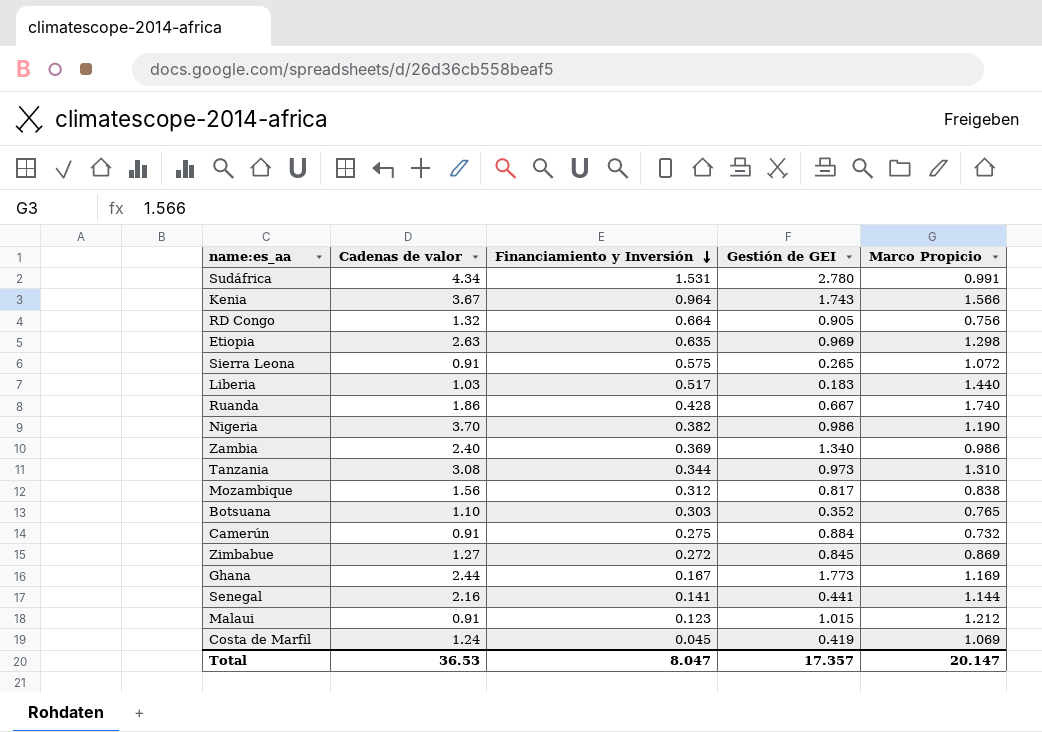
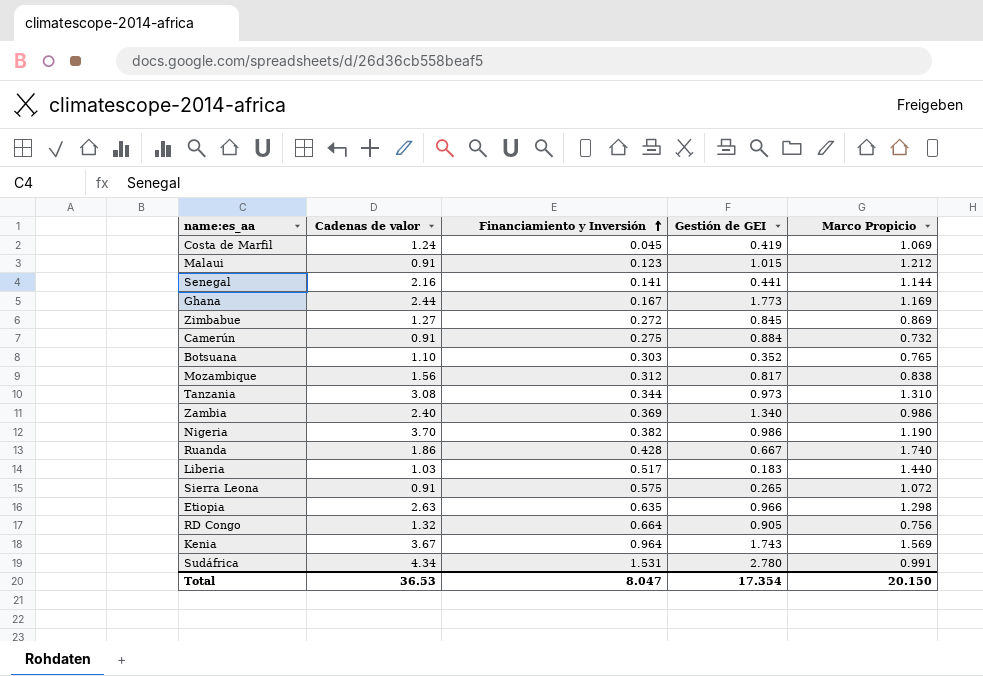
row order: Financiamiento y Inversión descending -> Financiamiento y Inversión ascending
Etiopia | Gestión de GEI: 0.969 -> 0.966
Kenia | Marco Propicio: 1.566 -> 1.569
Total | Gestión de GEI: 17.357 -> 17.354
Total | Marco Propicio: 20.147 -> 20.150

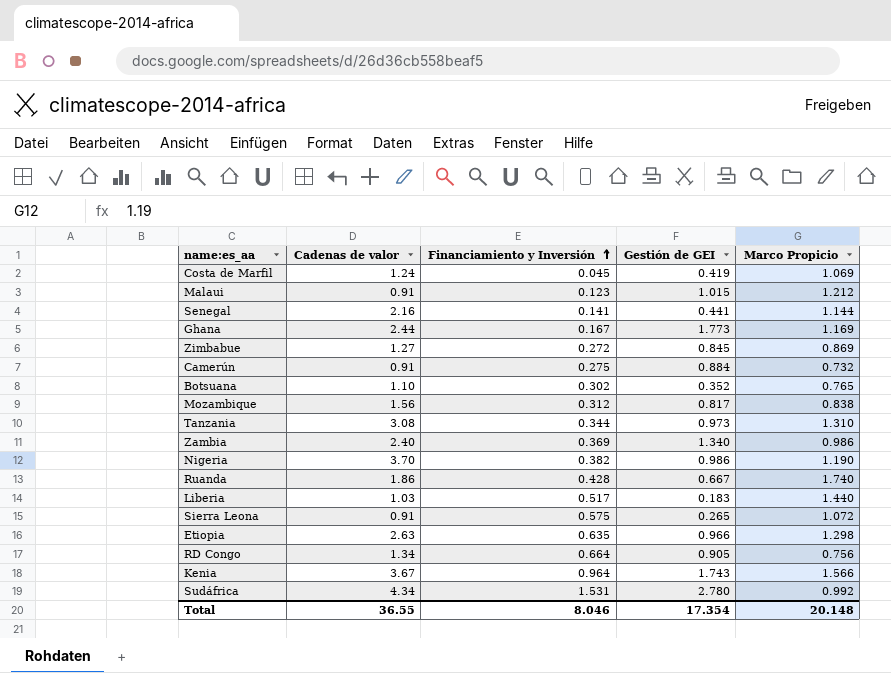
Botsuana | Financiamiento y Inversión: 0.303 -> 0.302
RD Congo | Cadenas de valor: 1.32 -> 1.34
Kenia | Marco Propicio: 1.569 -> 1.566
Sudáfrica | Marco Propicio: 0.991 -> 0.992
Total | Cadenas de valor: 36.53 -> 36.55
Total | Financiamiento y Inversión: 8.047 -> 8.046
Total | Marco Propicio: 20.150 -> 20.148

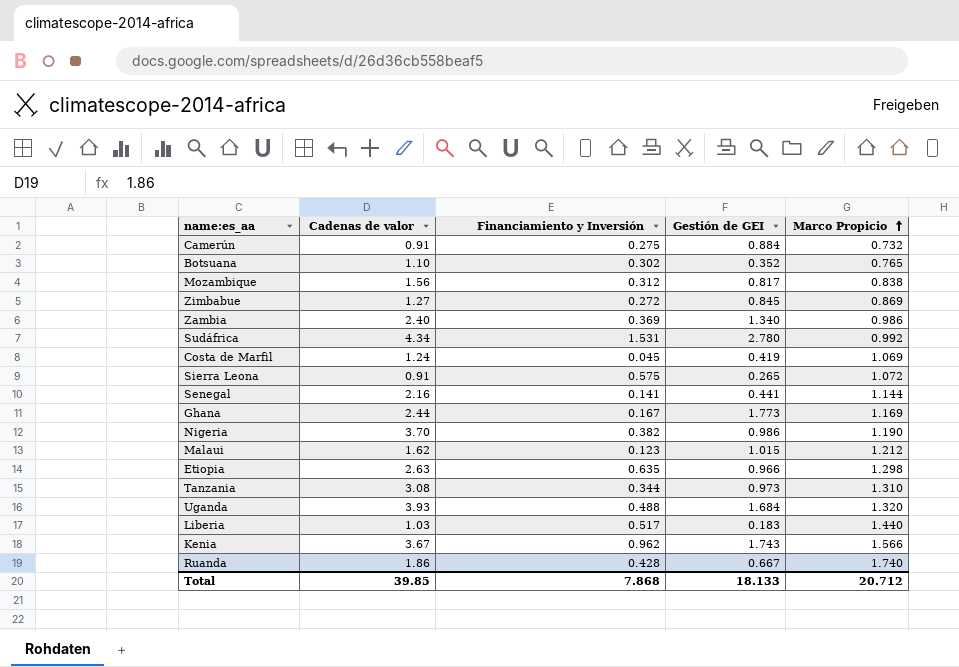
row order: Financiamiento y Inversión ascending -> Marco Propicio ascending
row RD Congo: 1.34 | 0.664 | 0.905 | 0.756 -> none
Malaui | Cadenas de valor: 0.91 -> 1.62
row Uganda: none -> 3.93 | 0.488 | 1.684 | 1.320
Kenia | Financiamiento y Inversión: 0.964 -> 0.962
Total | Cadenas de valor: 36.55 -> 39.85
Total | Financiamiento y Inversión: 8.046 -> 7.868
Total | Gestión de GEI: 17.354 -> 18.133
Total | Marco Propicio: 20.148 -> 20.712

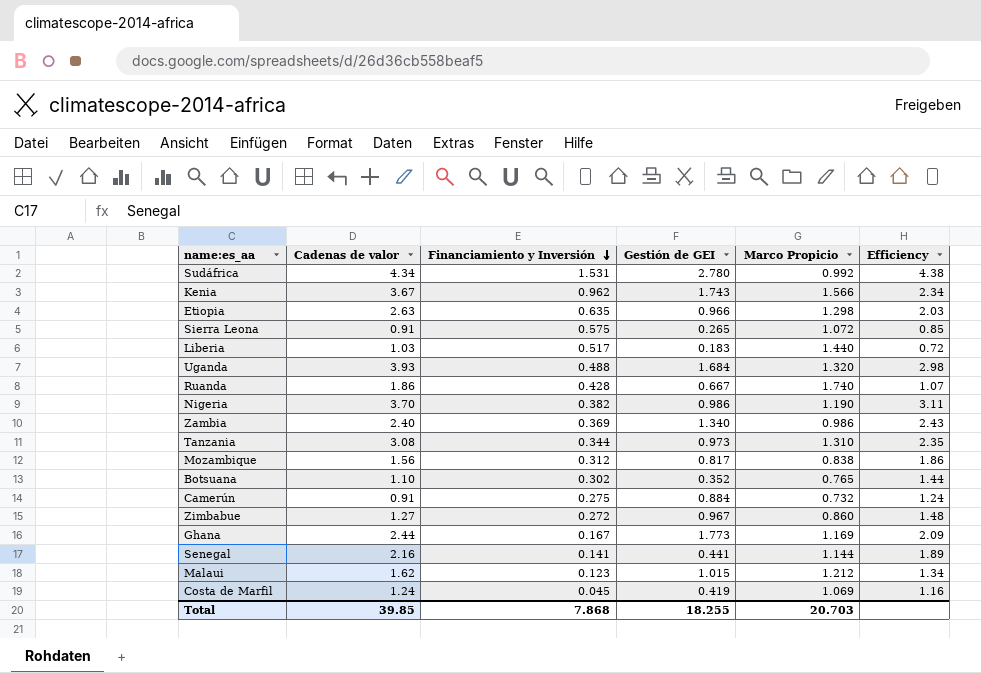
row order: Marco Propicio ascending -> Financiamiento y Inversión descending
column Efficiency | formula: none -> [Cadenas de valor] / [Marco Propicio]
Zimbabue | Gestión de GEI: 0.845 -> 0.967
Zimbabue | Marco Propicio: 0.869 -> 0.860
Total | Gestión de GEI: 18.133 -> 18.255
Total | Marco Propicio: 20.712 -> 20.703

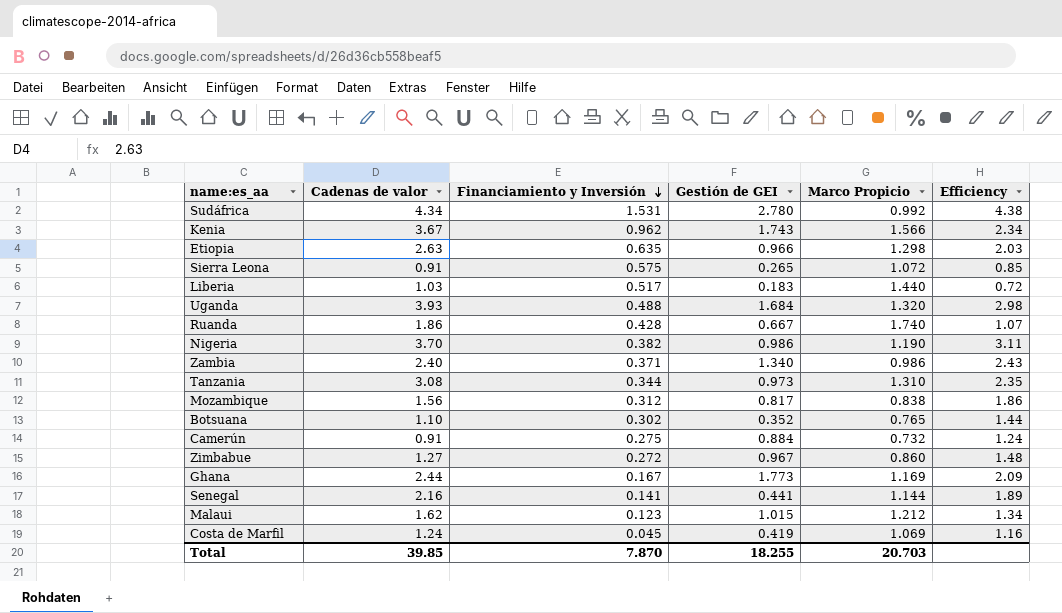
Zambia | Financiamiento y Inversión: 0.369 -> 0.371
Total | Financiamiento y Inversión: 7.868 -> 7.870

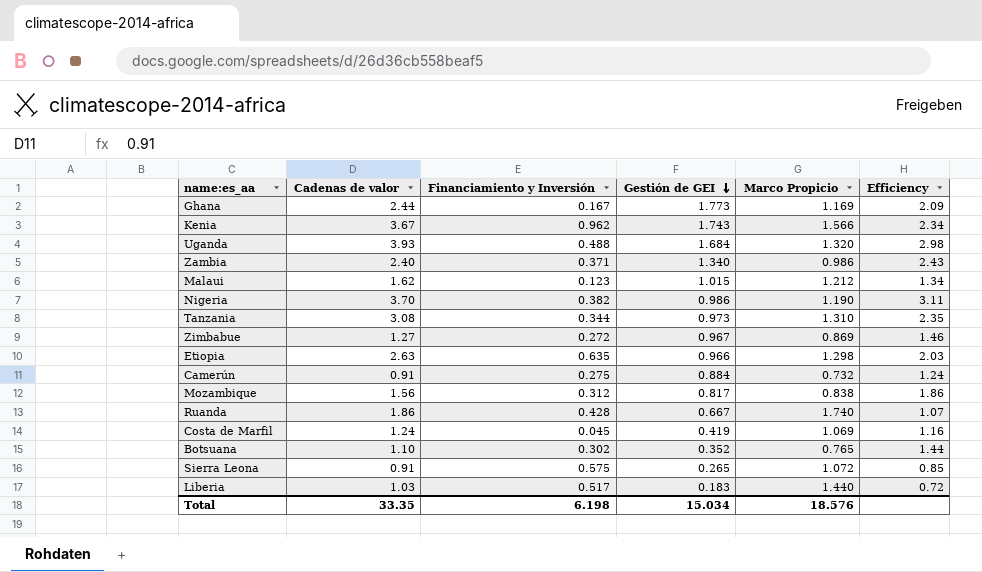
row order: Financiamiento y Inversión descending -> Gestión de GEI descending
row Sudáfrica: 4.34 | 1.531 | 2.780 | 0.992 | 4.38 -> none
row Senegal: 2.16 | 0.141 | 0.441 | 1.144 | 1.89 -> none
Zimbabue | Marco Propicio: 0.860 -> 0.869
Zimbabue | Efficiency: 1.48 -> 1.46
Total | Cadenas de valor: 39.85 -> 33.35
Total | Financiamiento y Inversión: 7.870 -> 6.198
Total | Gestión de GEI: 18.255 -> 15.034
Total | Marco Propicio: 20.703 -> 18.576

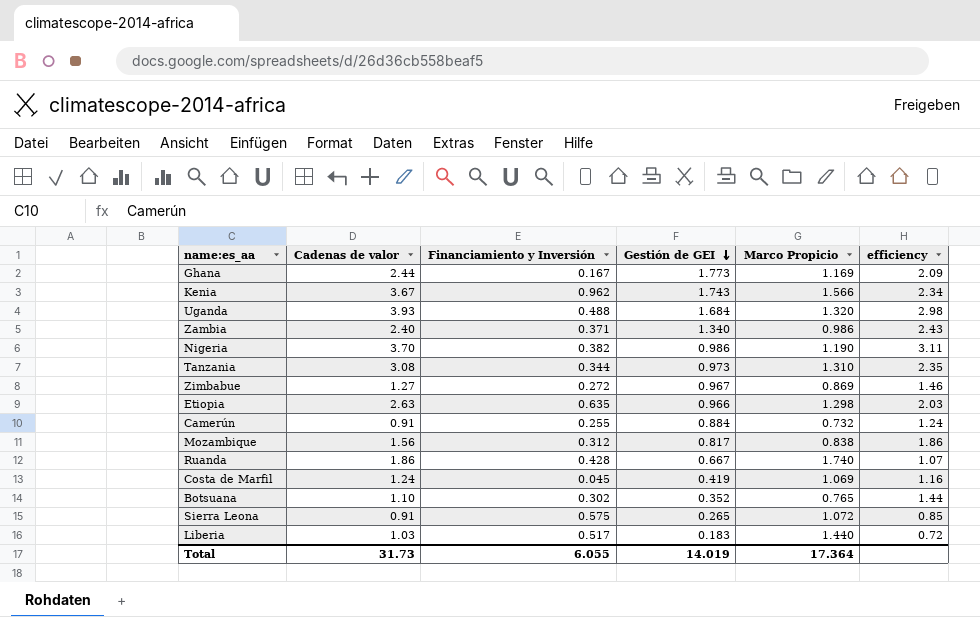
column name: Efficiency -> efficiency
row Malaui: 1.62 | 0.123 | 1.015 | 1.212 | 1.34 -> none
Camerún | Financiamiento y Inversión: 0.275 -> 0.255
Total | Cadenas de valor: 33.35 -> 31.73
Total | Financiamiento y Inversión: 6.198 -> 6.055
Total | Gestión de GEI: 15.034 -> 14.019
Total | Marco Propicio: 18.576 -> 17.364

